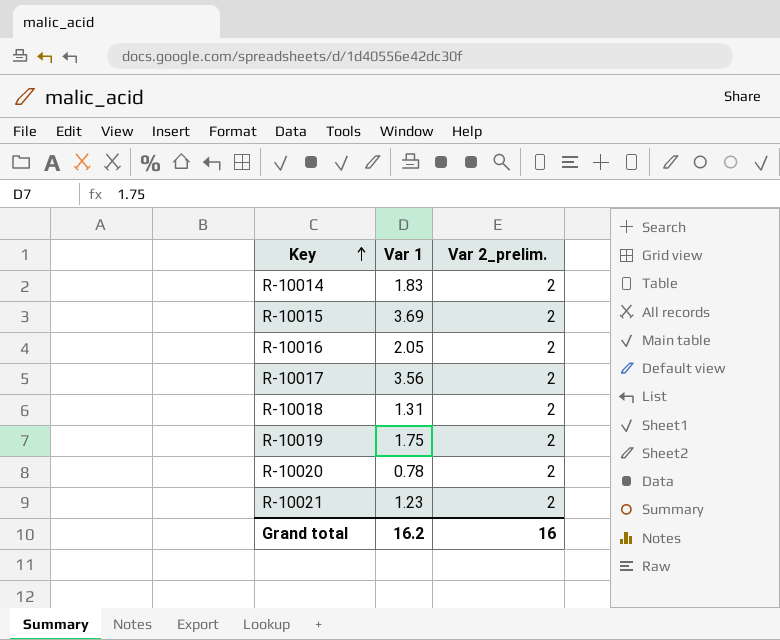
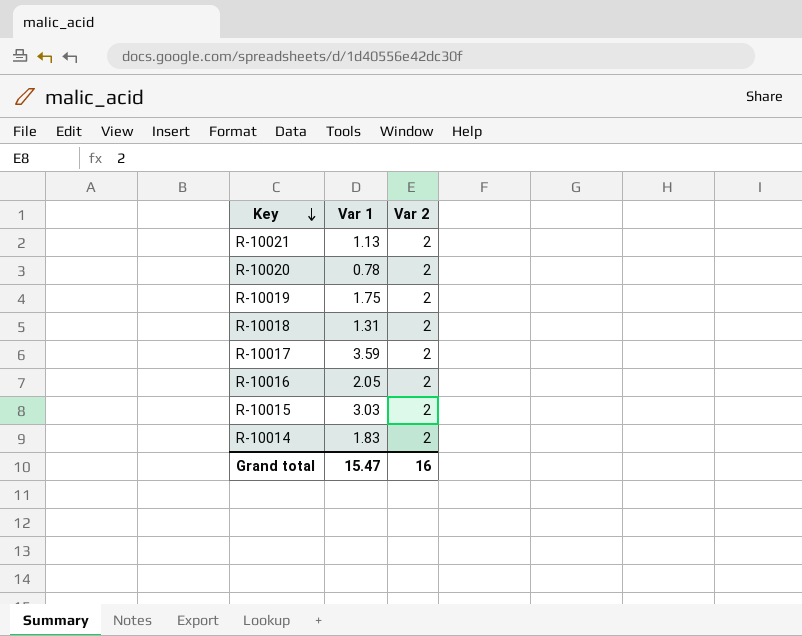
row order: Key ascending -> Key descending
column name: Var 2_prelim. -> Var 2
R-10021 | Var 1: 1.23 -> 1.13
R-10017 | Var 1: 3.56 -> 3.59
R-10015 | Var 1: 3.69 -> 3.03
Grand total | Var 1: 16.2 -> 15.47

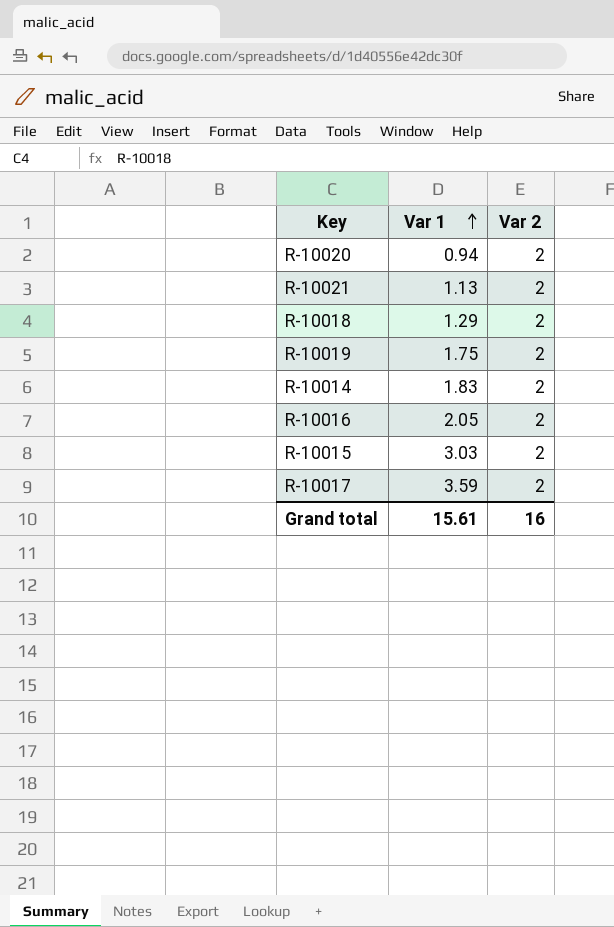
row order: Key descending -> Var 1 ascending
R-10020 | Var 1: 0.78 -> 0.94
R-10018 | Var 1: 1.31 -> 1.29
Grand total | Var 1: 15.47 -> 15.61

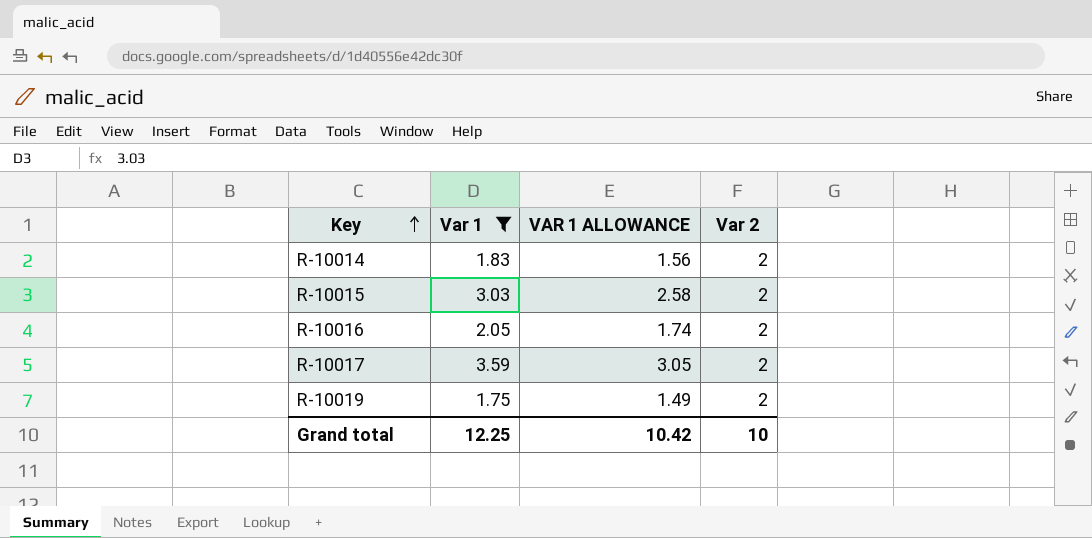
filter: none -> Var 1 >= 1.75
row order: Var 1 ascending -> Key ascending
column VAR 1 ALLOWANCE | formula: none -> [Var 1] * 0.85
Grand total | Var 1: 15.61 -> 12.25
Grand total | Var 2: 16 -> 10

